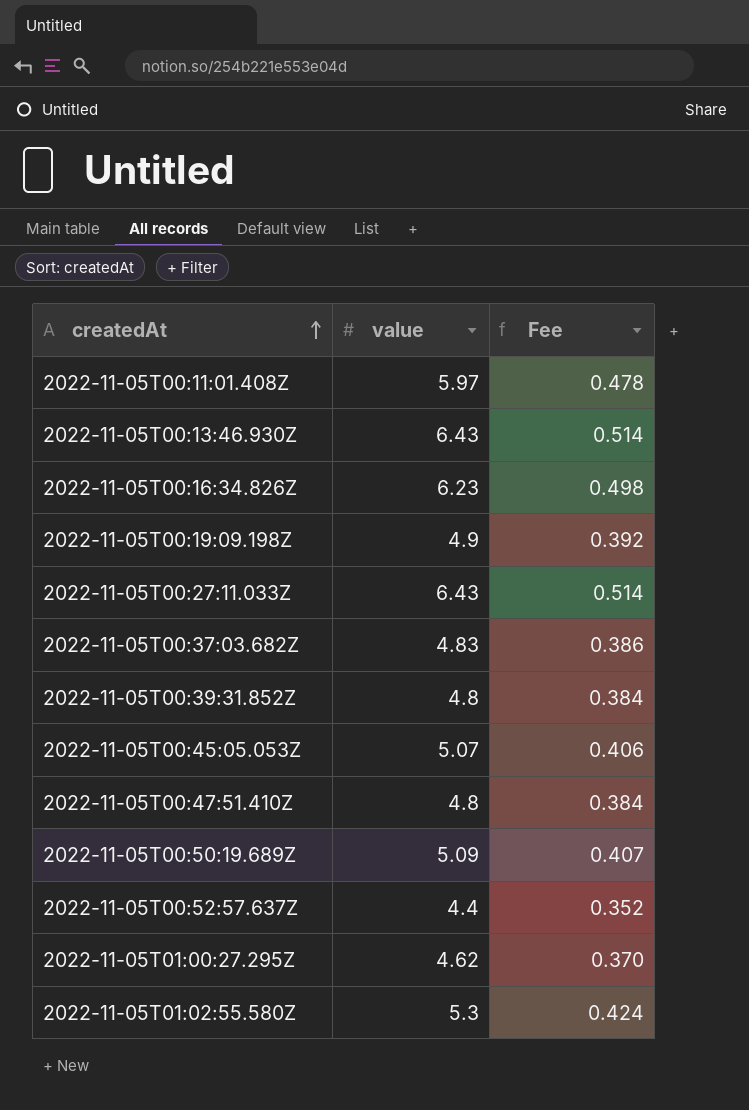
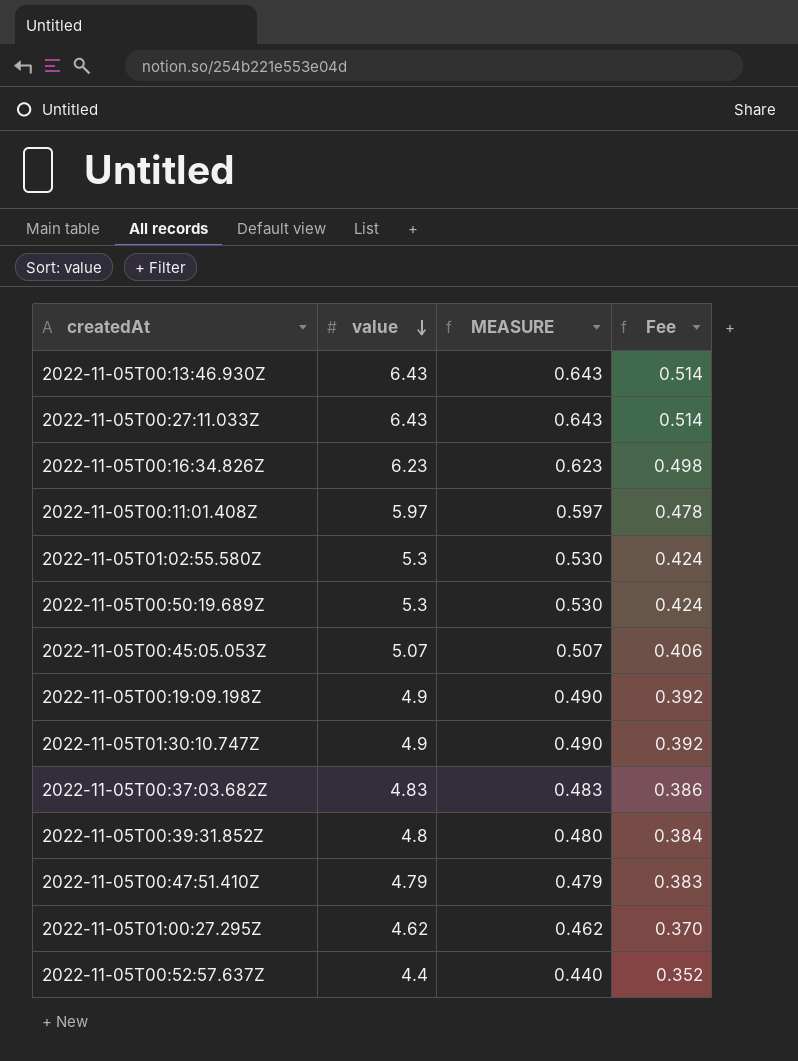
row order: createdAt ascending -> value descending
column MEASURE | formula: none -> [value] * 0.1
2022-11-05T00:50:19.689Z | value: 5.09 -> 5.3
2022-11-05T00:50:19.689Z | Fee: 0.407 -> 0.424
row 2022-11-05T01:30:10.747Z: none -> 4.9 | 0.490 | 0.392
2022-11-05T00:47:51.410Z | value: 4.8 -> 4.79
2022-11-05T00:47:51.410Z | Fee: 0.384 -> 0.383

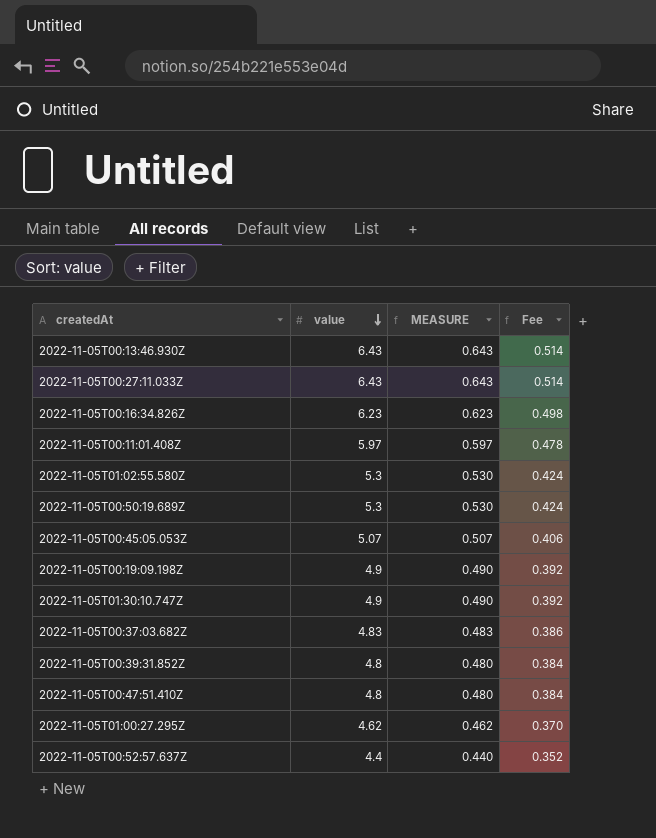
2022-11-05T00:47:51.410Z | value: 4.79 -> 4.8
2022-11-05T00:47:51.410Z | MEASURE: 0.479 -> 0.480
2022-11-05T00:47:51.410Z | Fee: 0.383 -> 0.384

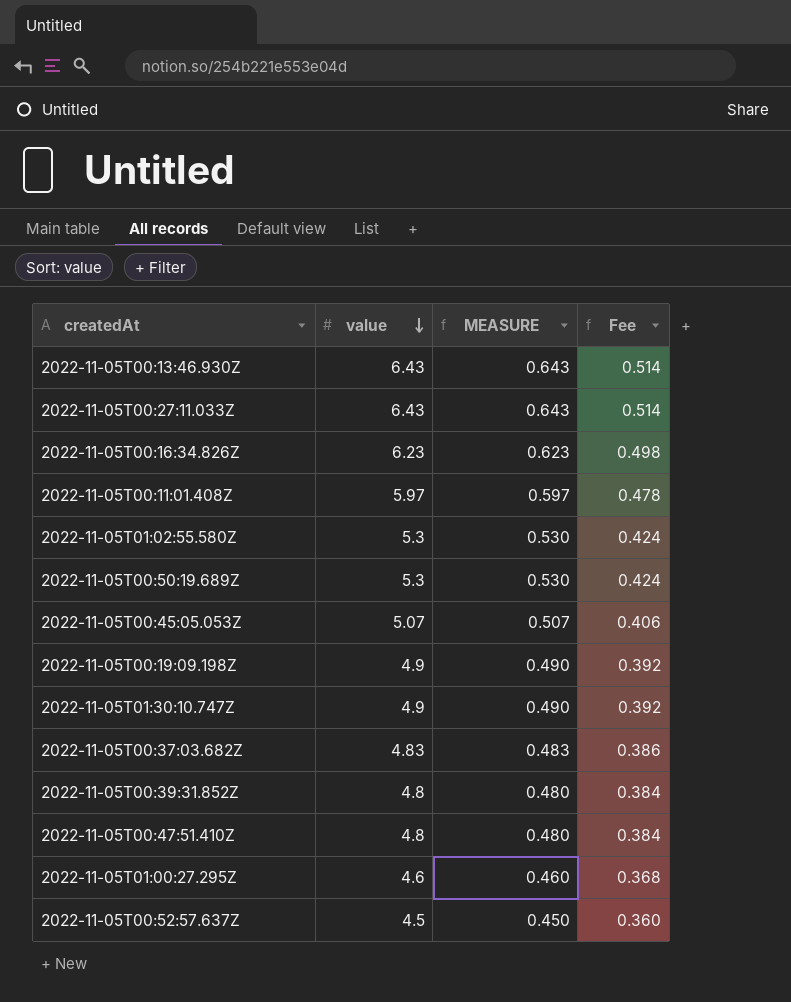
2022-11-05T01:00:27.295Z | value: 4.62 -> 4.6
2022-11-05T01:00:27.295Z | MEASURE: 0.462 -> 0.460
2022-11-05T01:00:27.295Z | Fee: 0.370 -> 0.368
2022-11-05T00:52:57.637Z | value: 4.4 -> 4.5
2022-11-05T00:52:57.637Z | MEASURE: 0.440 -> 0.450
2022-11-05T00:52:57.637Z | Fee: 0.352 -> 0.360

